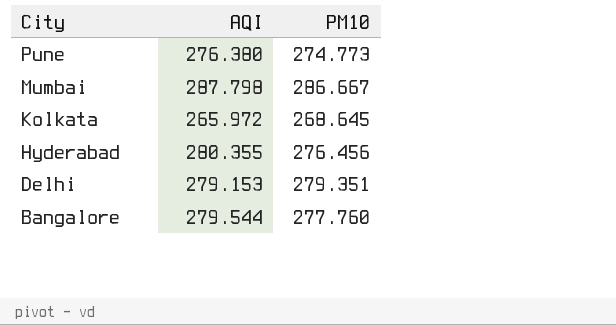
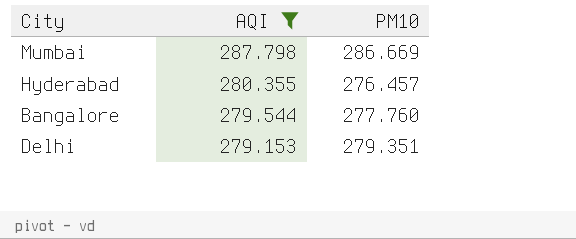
filter: none -> AQI >= 279.153
row order: City descending -> AQI descending
Mumbai | PM10: 286.667 -> 286.669
Hyderabad | PM10: 276.456 -> 276.457

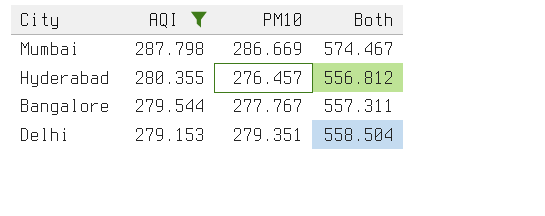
column Both | formula: none -> [AQI] + [PM10]
Bangalore | PM10: 277.760 -> 277.767

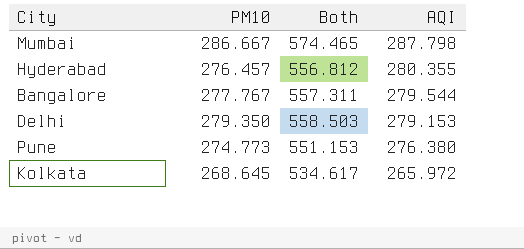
filter: AQI >= 279.153 -> none
column AQI | position: 2 -> 4
Mumbai | PM10: 286.669 -> 286.667
Mumbai | Both: 574.467 -> 574.465
Delhi | PM10: 279.351 -> 279.350
Delhi | Both: 558.504 -> 558.503

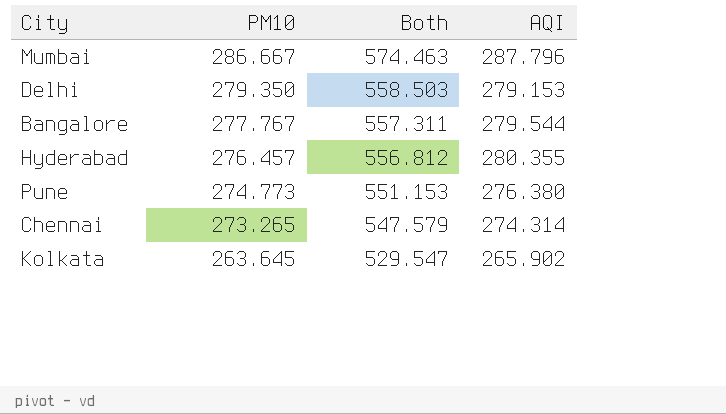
row order: AQI descending -> PM10 descending
Mumbai | Both: 574.465 -> 574.463
Mumbai | AQI: 287.798 -> 287.796
row Chennai: none -> 273.265 | 547.579 | 274.314
Kolkata | PM10: 268.645 -> 263.645
Kolkata | Both: 534.617 -> 529.547
Kolkata | AQI: 265.972 -> 265.902

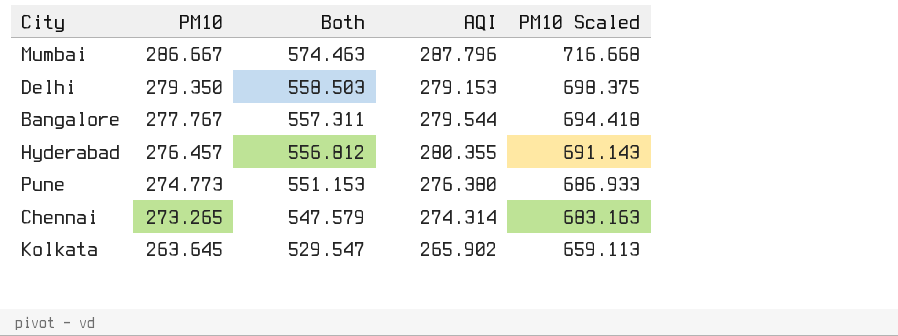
column PM10 Scaled | formula: none -> [PM10] * 2.5

